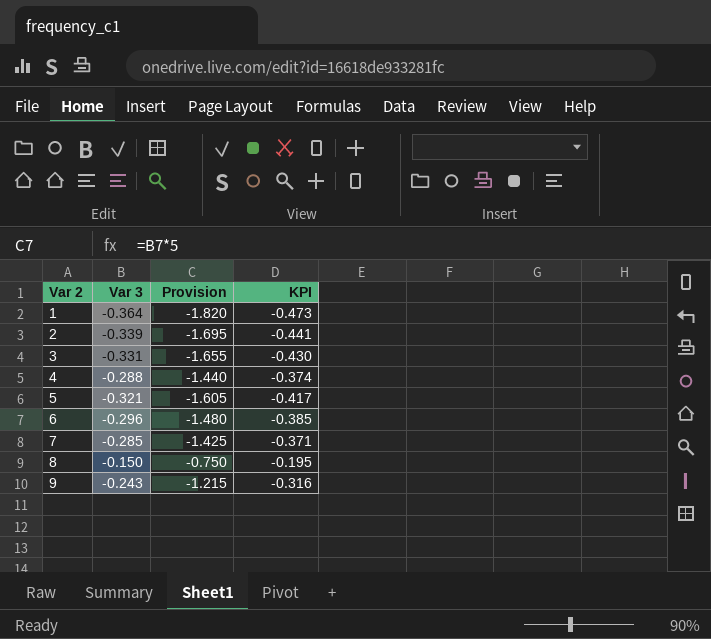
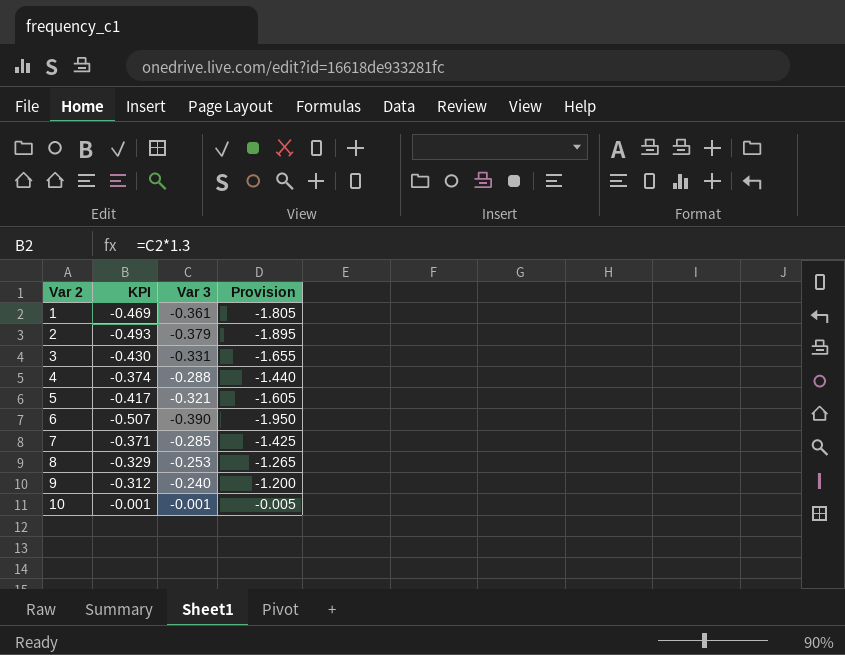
column KPI | position: 4 -> 2
1 | KPI: -0.473 -> -0.469
1 | Var 3: -0.364 -> -0.361
1 | Provision: -1.820 -> -1.805
2 | KPI: -0.441 -> -0.493
2 | Var 3: -0.339 -> -0.379
2 | Provision: -1.695 -> -1.895
6 | KPI: -0.385 -> -0.507
6 | Var 3: -0.296 -> -0.390
6 | Provision: -1.480 -> -1.950
8 | KPI: -0.195 -> -0.329
8 | Var 3: -0.150 -> -0.253
8 | Provision: -0.750 -> -1.265
9 | KPI: -0.316 -> -0.312
9 | Var 3: -0.243 -> -0.240
9 | Provision: -1.215 -> -1.200
row 10: none -> -0.001 | -0.001 | -0.005

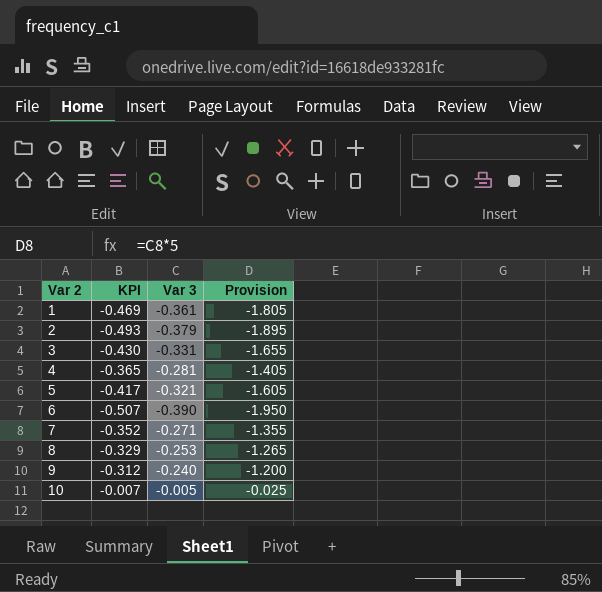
4 | KPI: -0.374 -> -0.365
4 | Var 3: -0.288 -> -0.281
4 | Provision: -1.440 -> -1.405
7 | KPI: -0.371 -> -0.352
7 | Var 3: -0.285 -> -0.271
7 | Provision: -1.425 -> -1.355
10 | KPI: -0.001 -> -0.007
10 | Var 3: -0.001 -> -0.005
10 | Provision: -0.005 -> -0.025

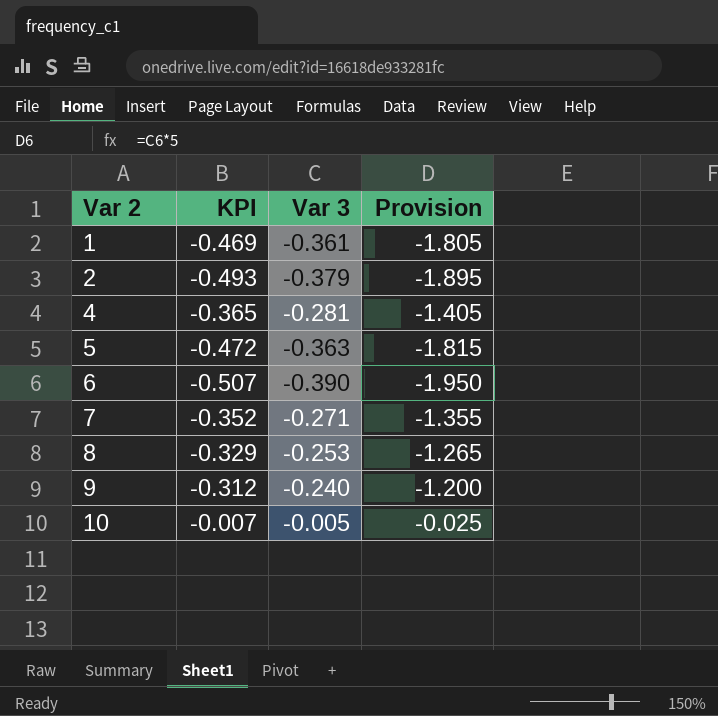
row 3: -0.430 | -0.331 | -1.655 -> none
5 | KPI: -0.417 -> -0.472
5 | Var 3: -0.321 -> -0.363
5 | Provision: -1.605 -> -1.815

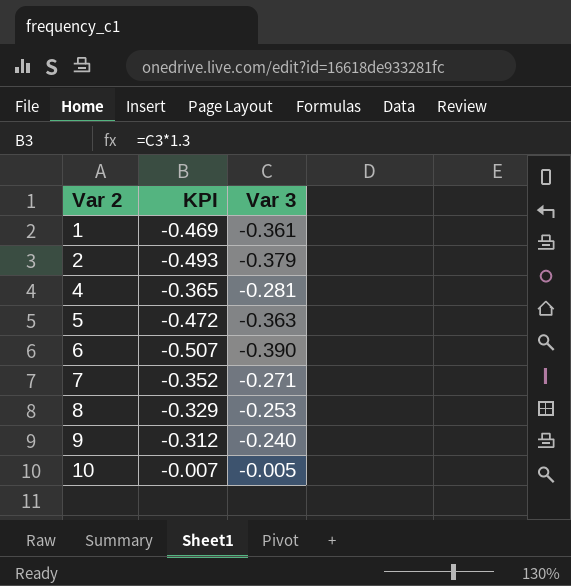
column Provision | formula: [Var 3] * 5 -> none

